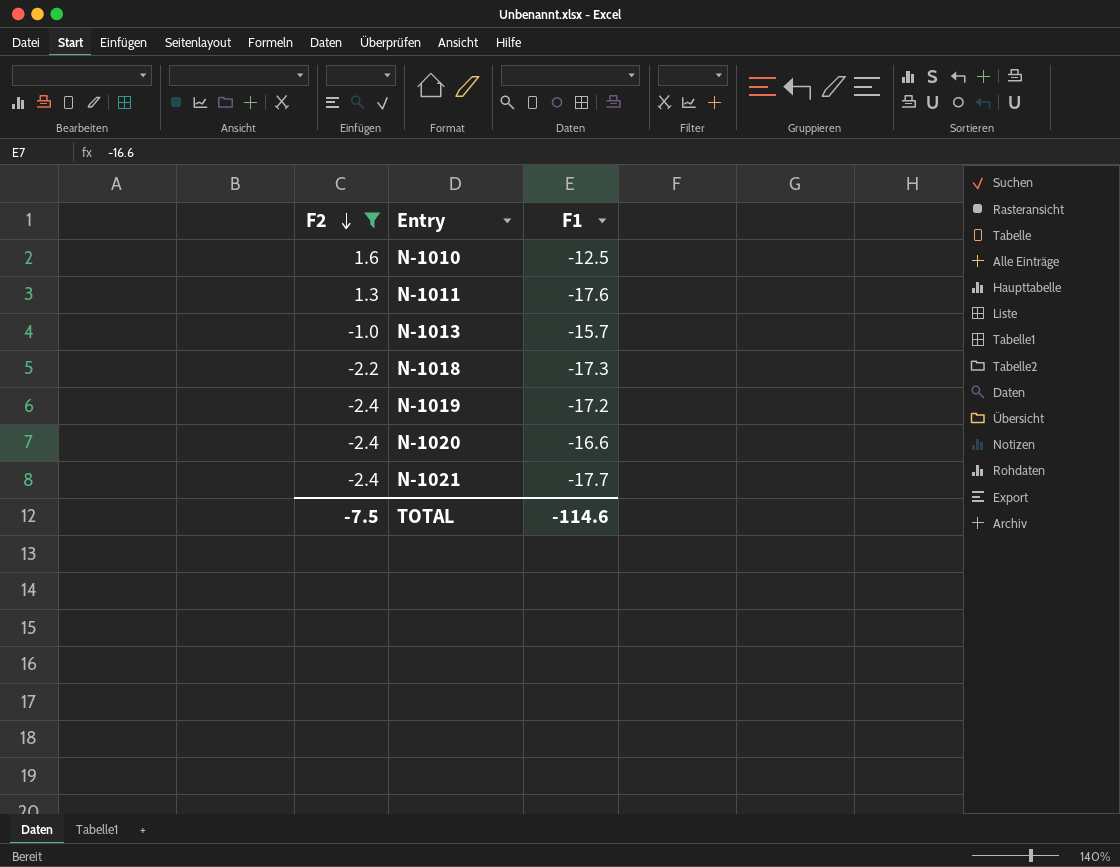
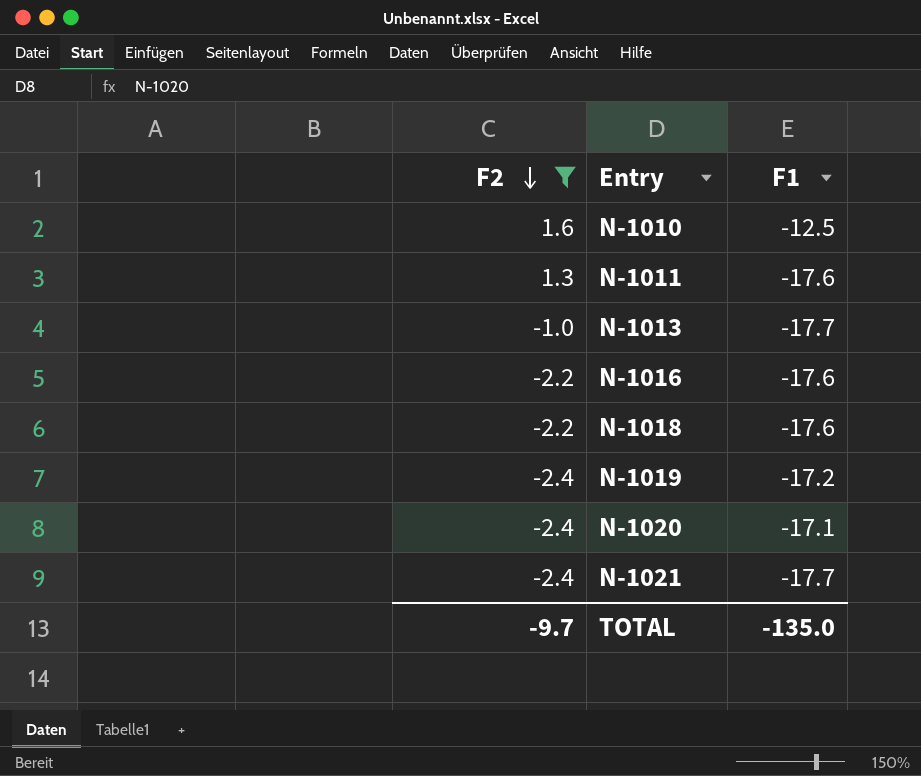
N-1013 | F1: -15.7 -> -17.7
row N-1016: none -> -2.2 | -17.6
N-1018 | F1: -17.3 -> -17.6
N-1020 | F1: -16.6 -> -17.1
TOTAL | F2: -7.5 -> -9.7
TOTAL | F1: -114.6 -> -135.0

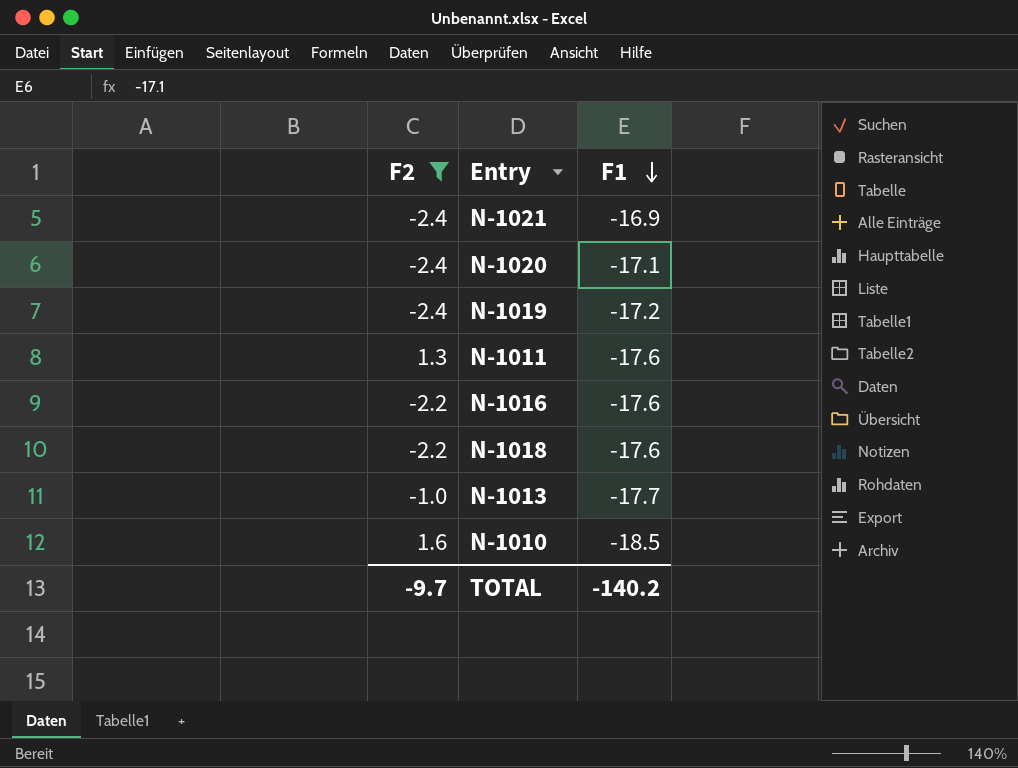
row order: F2 descending -> F1 descending
N-1021 | F1: -17.7 -> -16.9
N-1010 | F1: -12.5 -> -18.5
TOTAL | F1: -135.0 -> -140.2

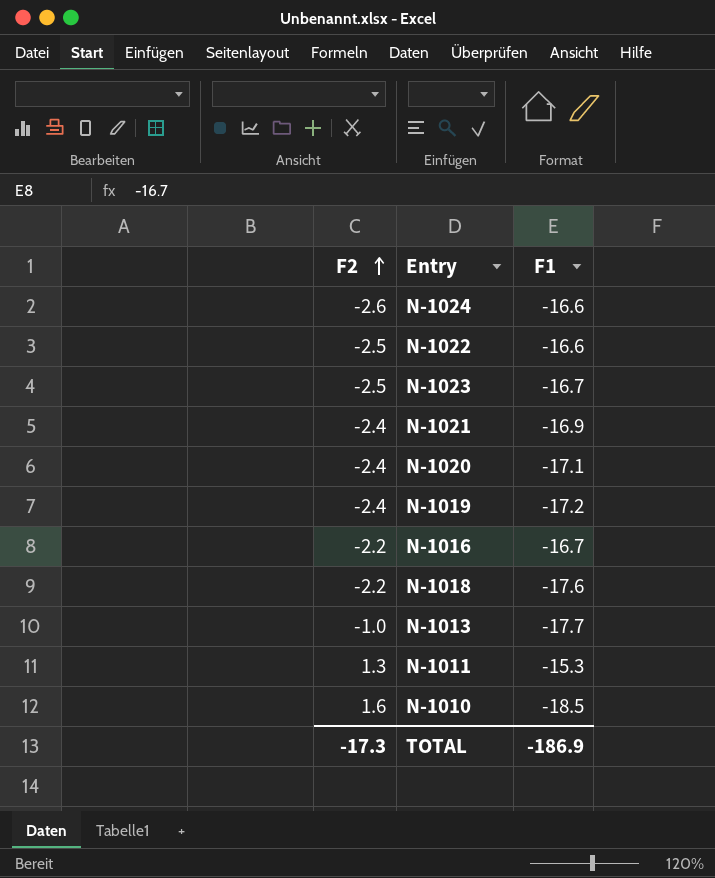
filter: F2 >= -2.4 -> none
row order: F1 descending -> F2 ascending
N-1016 | F1: -17.6 -> -16.7
N-1011 | F1: -17.6 -> -15.3
TOTAL | F2: -9.7 -> -17.3
TOTAL | F1: -140.2 -> -186.9

